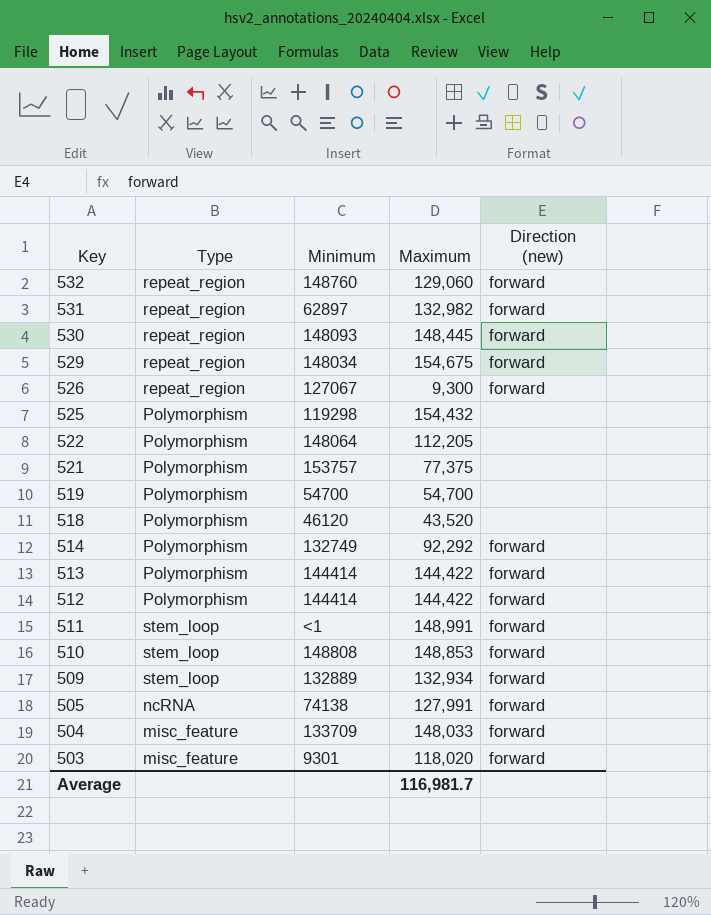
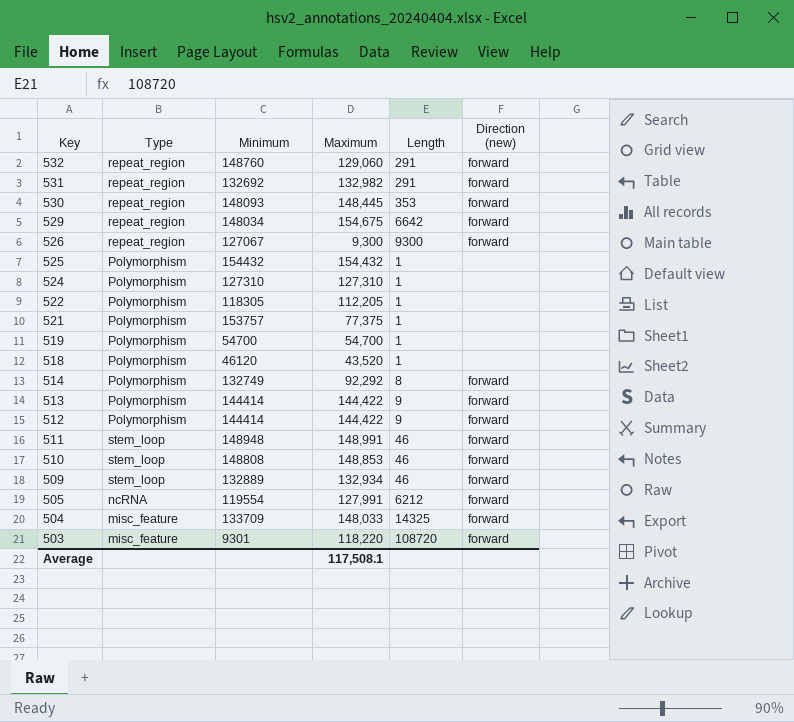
column Length | position: none -> 5
531 | Minimum: 62897 -> 132692
525 | Minimum: 119298 -> 154432
row 524: none -> Polymorphism | 127310 | 127,310 | 1 | none
522 | Minimum: 148064 -> 118305
511 | Minimum: <1 -> 148948
505 | Minimum: 74138 -> 119554
503 | Maximum: 118,020 -> 118,220
Average | Maximum: 116,981.7 -> 117,508.1

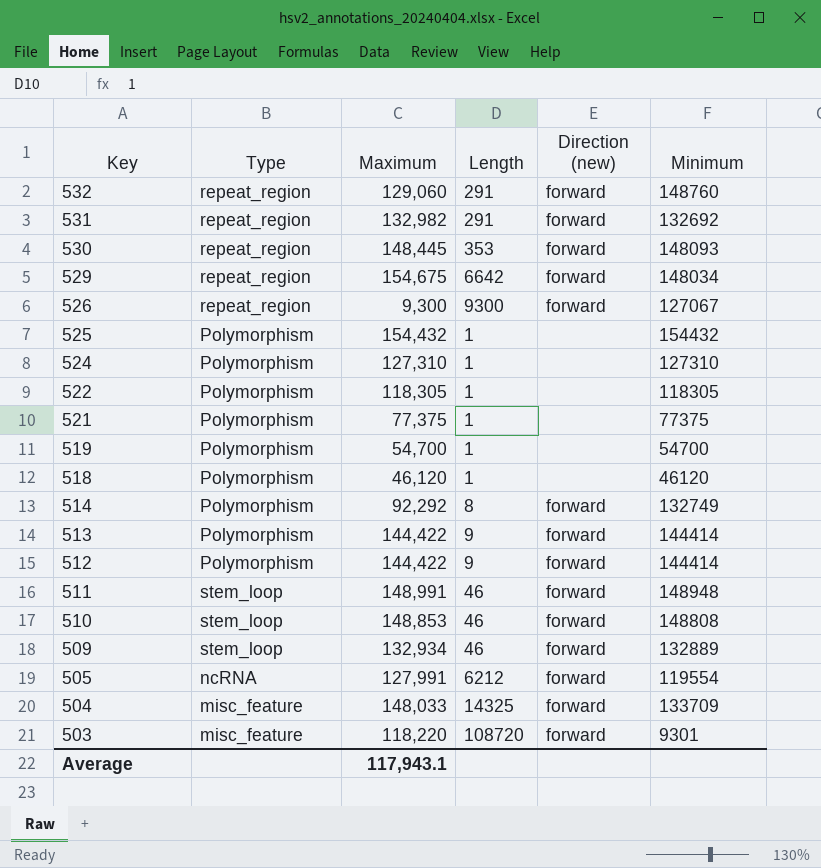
column Minimum | position: 3 -> 6
522 | Maximum: 112,205 -> 118,305
521 | Minimum: 153757 -> 77375
518 | Maximum: 43,520 -> 46,120
Average | Maximum: 117,508.1 -> 117,943.1

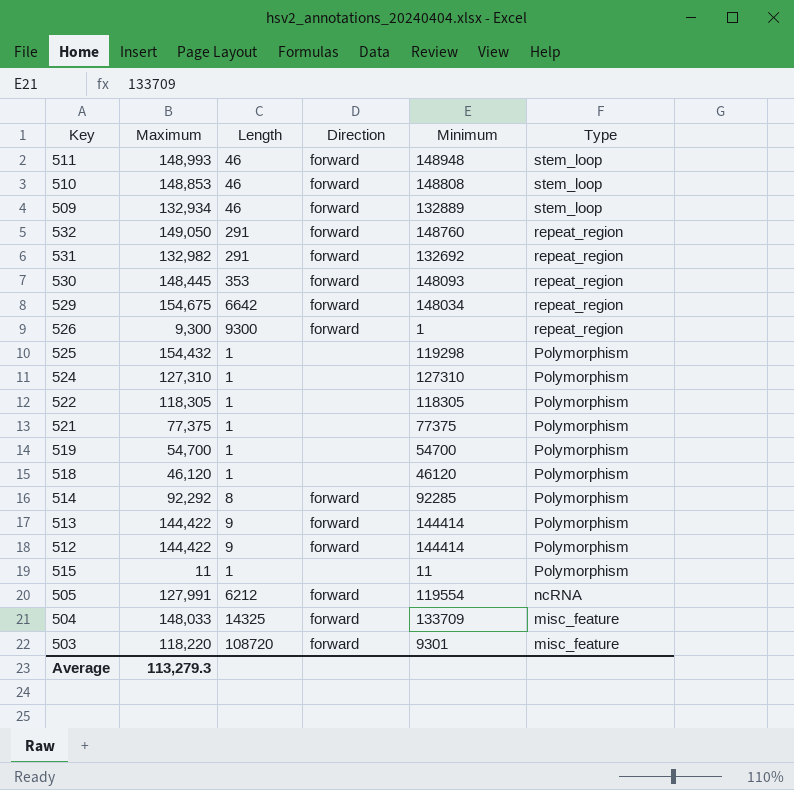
row order: Key descending -> Type descending
column name: Direction (new) -> Direction
column Type | position: 2 -> 6
511 | Maximum: 148,991 -> 148,993
532 | Maximum: 129,060 -> 149,050
526 | Minimum: 127067 -> 1
525 | Minimum: 154432 -> 119298
514 | Minimum: 132749 -> 92285
row 515: none -> 11 | 1 | none | 11 | Polymorphism
Average | Maximum: 117,943.1 -> 113,279.3

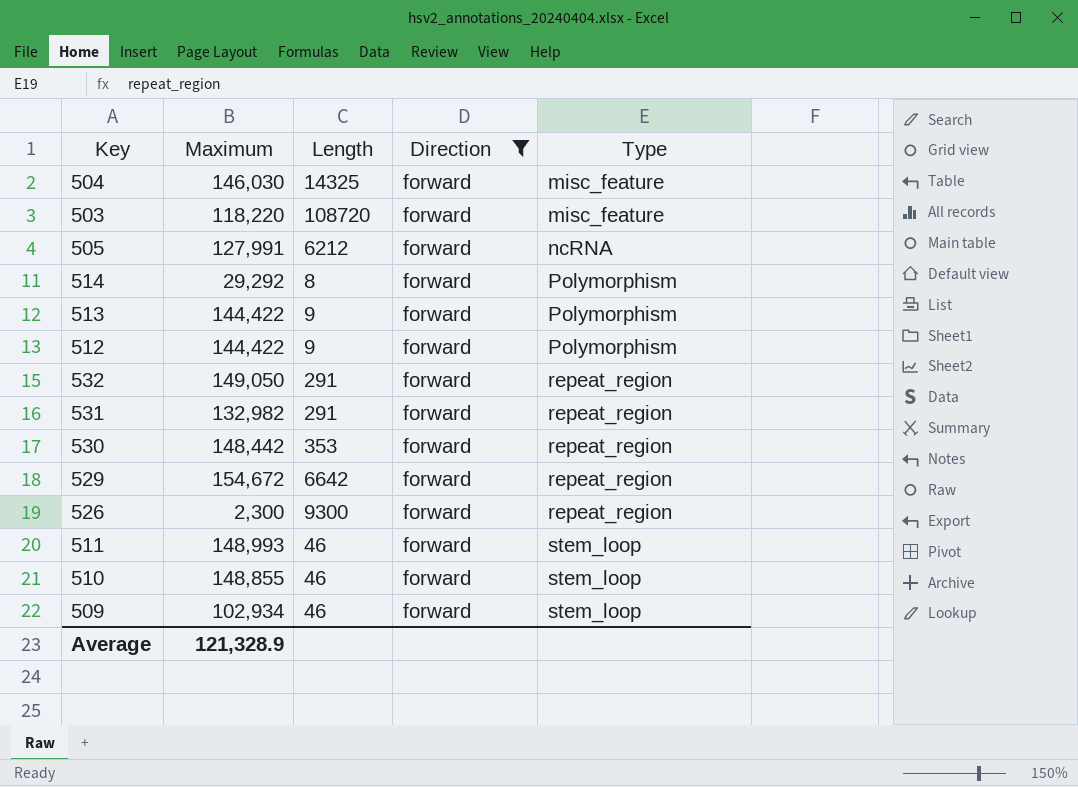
filter: none -> Direction = forward
row order: Type descending -> Type ascending
column Minimum | position: 5 -> none
504 | Maximum: 148,033 -> 146,030
514 | Maximum: 92,292 -> 29,292
530 | Maximum: 148,445 -> 148,442
529 | Maximum: 154,675 -> 154,672
526 | Maximum: 9,300 -> 2,300
510 | Maximum: 148,853 -> 148,855
509 | Maximum: 132,934 -> 102,934
Average | Maximum: 113,279.3 -> 121,328.9

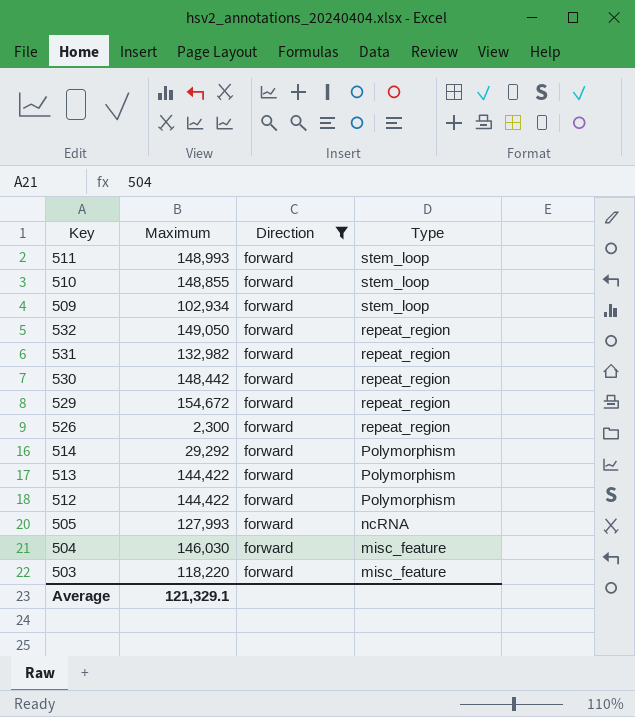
row order: Type ascending -> Type descending
column Length | position: 3 -> none
505 | Maximum: 127,991 -> 127,993
Average | Maximum: 121,328.9 -> 121,329.1

